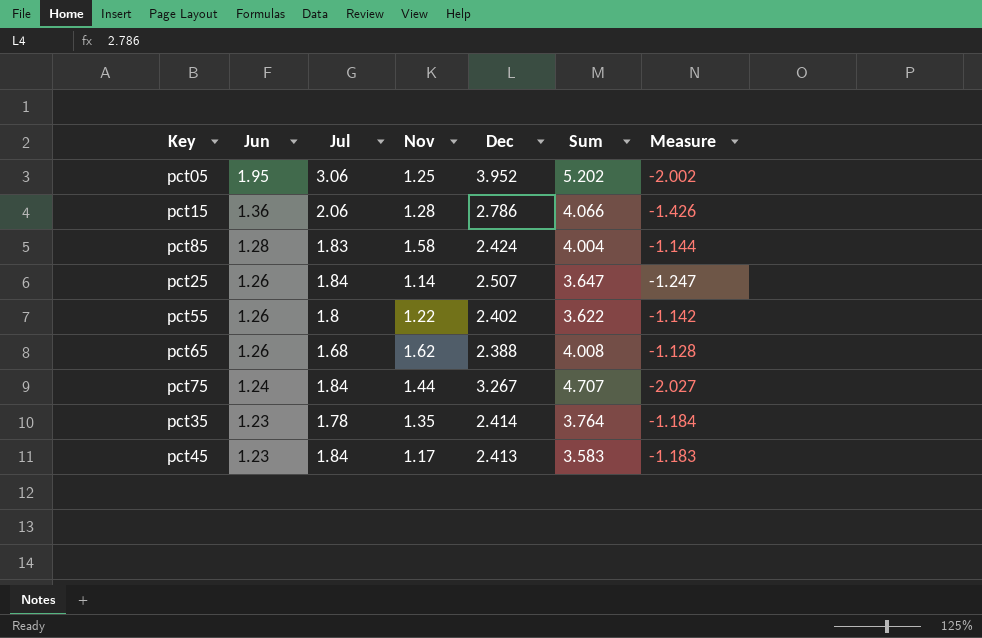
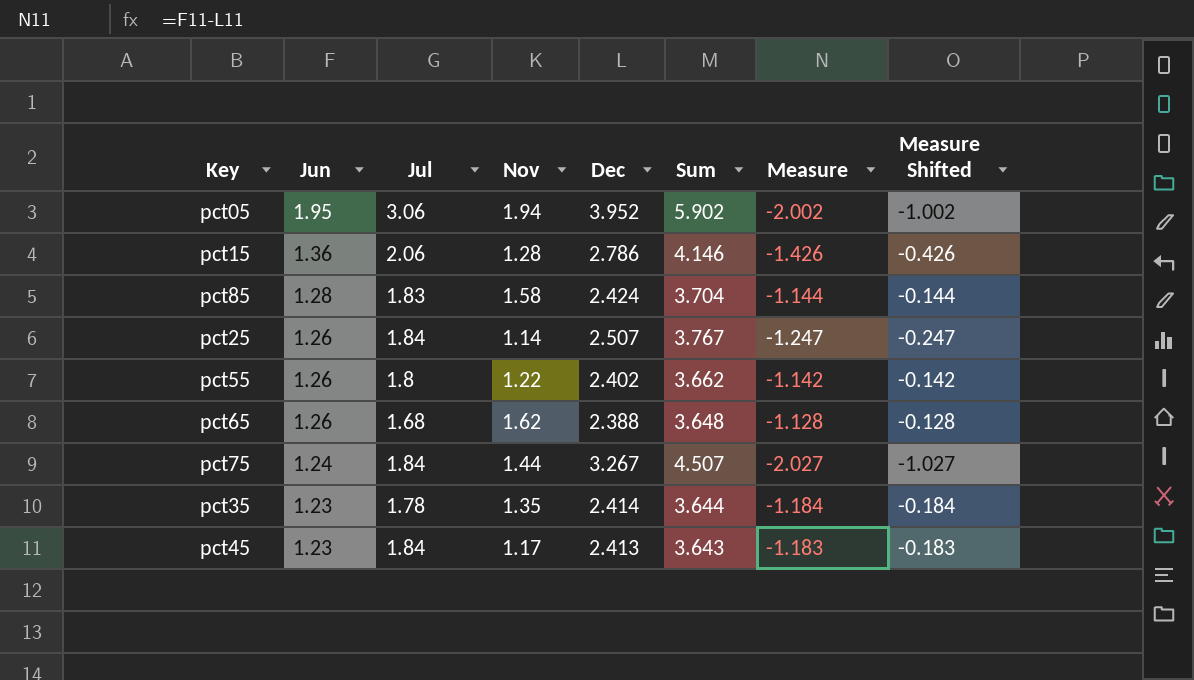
column Sum | formula: [Nov] + [Dec] -> [Jun] + [Dec]
column Measure Shifted | formula: none -> [Measure] + 1
pct05 | Nov: 1.25 -> 1.94

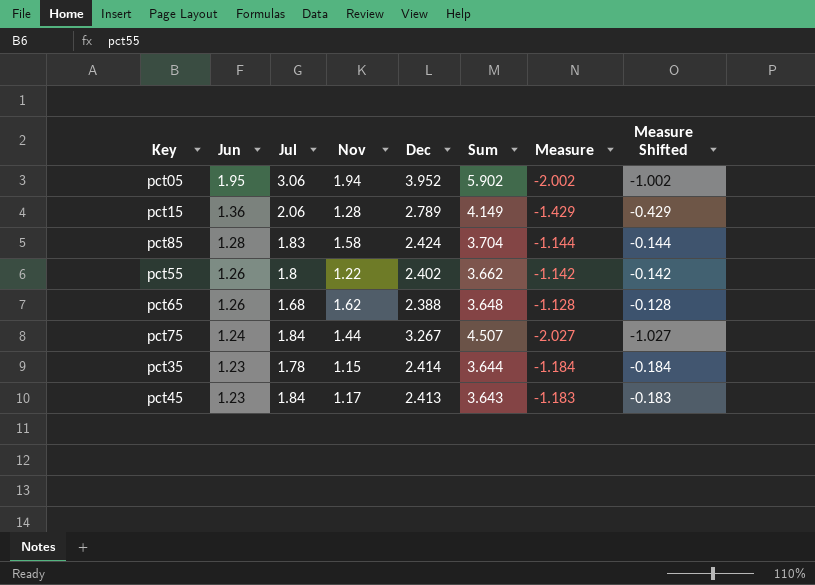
row pct25: 1.26 | 1.84 | 1.14 | 2.507 | 3.767 | -1.247 | -0.247 -> none
pct15 | Dec: 2.786 -> 2.789
pct15 | Sum: 4.146 -> 4.149
pct15 | Measure: -1.426 -> -1.429
pct15 | Measure Shifted: -0.426 -> -0.429
pct35 | Nov: 1.35 -> 1.15

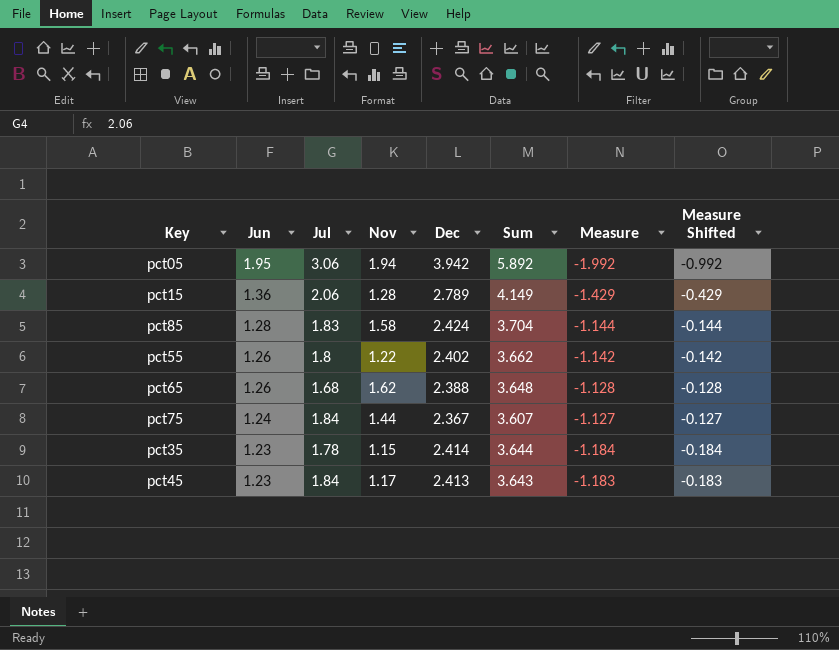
pct05 | Dec: 3.952 -> 3.942
pct05 | Sum: 5.902 -> 5.892
pct05 | Measure: -2.002 -> -1.992
pct05 | Measure Shifted: -1.002 -> -0.992
pct75 | Dec: 3.267 -> 2.367
pct75 | Sum: 4.507 -> 3.607
pct75 | Measure: -2.027 -> -1.127
pct75 | Measure Shifted: -1.027 -> -0.127

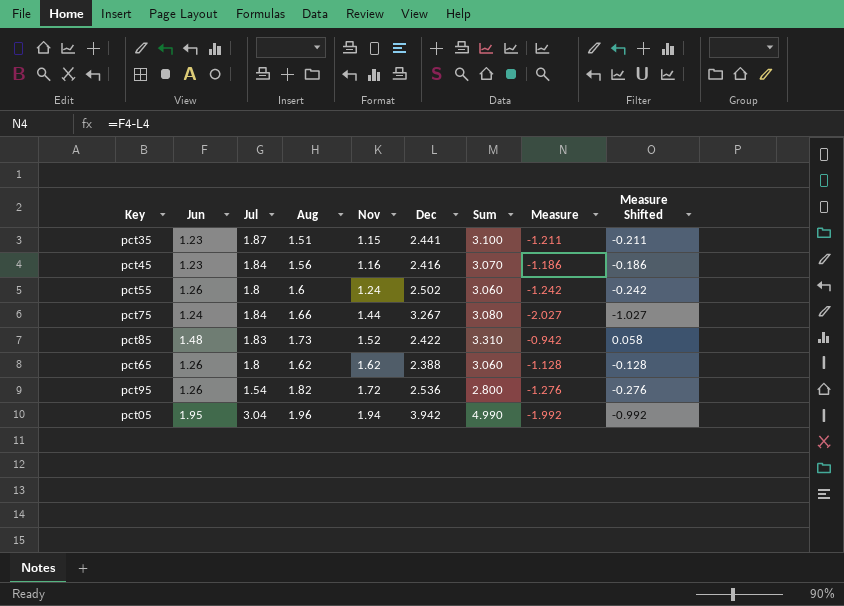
row order: Jun descending -> Nov ascending
column Aug | position: none -> 4
column Sum | formula: [Jun] + [Dec] -> [Jun] + [Jul]
row pct15: 1.36 | 2.06 | 1.28 | 2.789 | 4.149 | -1.429 | -0.429 -> none
pct35 | Jul: 1.78 -> 1.87
pct35 | Dec: 2.414 -> 2.441
pct35 | Measure: -1.184 -> -1.211
pct35 | Measure Shifted: -0.184 -> -0.211
pct45 | Nov: 1.17 -> 1.16
pct45 | Dec: 2.413 -> 2.416
pct45 | Measure: -1.183 -> -1.186
pct45 | Measure Shifted: -0.183 -> -0.186
pct55 | Nov: 1.22 -> 1.24
pct55 | Dec: 2.402 -> 2.502
pct55 | Measure: -1.142 -> -1.242
pct55 | Measure Shifted: -0.142 -> -0.242
pct75 | Dec: 2.367 -> 3.267
pct75 | Measure: -1.127 -> -2.027
pct75 | Measure Shifted: -0.127 -> -1.027
pct85 | Jun: 1.28 -> 1.48
pct85 | Nov: 1.58 -> 1.52
pct85 | Dec: 2.424 -> 2.422
pct85 | Measure: -1.144 -> -0.942
pct85 | Measure Shifted: -0.144 -> 0.058
pct65 | Jul: 1.68 -> 1.8
row pct95: none -> 1.26 | 1.54 | 1.82 | 1.72 | 2.536 | 2.800 | -1.276 | -0.276
pct05 | Jul: 3.06 -> 3.04

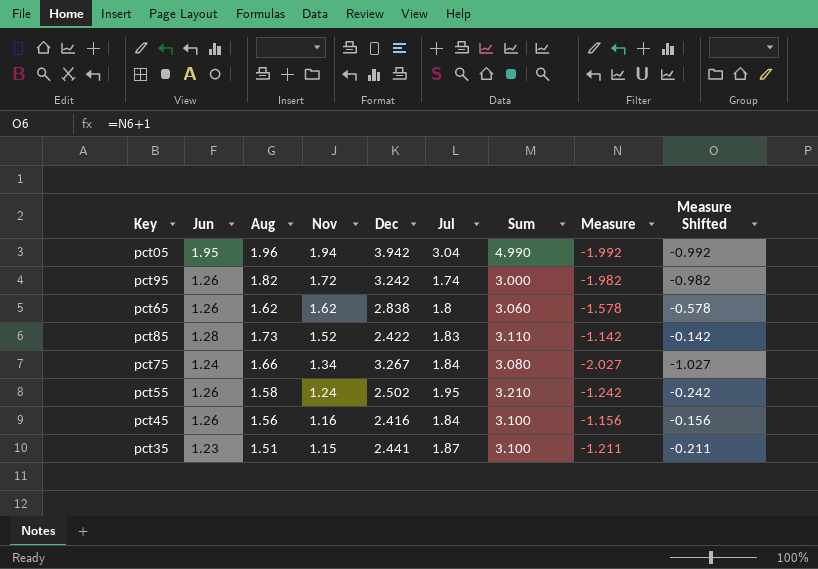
row order: Nov ascending -> Nov descending
column Jul | position: 3 -> 6
pct95 | Dec: 2.536 -> 3.242
pct95 | Jul: 1.54 -> 1.74
pct95 | Sum: 2.800 -> 3.000
pct95 | Measure: -1.276 -> -1.982
pct95 | Measure Shifted: -0.276 -> -0.982
pct65 | Dec: 2.388 -> 2.838
pct65 | Measure: -1.128 -> -1.578
pct65 | Measure Shifted: -0.128 -> -0.578
pct85 | Jun: 1.48 -> 1.28
pct85 | Sum: 3.310 -> 3.110
pct85 | Measure: -0.942 -> -1.142
pct85 | Measure Shifted: 0.058 -> -0.142
pct75 | Nov: 1.44 -> 1.34
pct55 | Aug: 1.6 -> 1.58
pct55 | Jul: 1.8 -> 1.95
pct55 | Sum: 3.060 -> 3.210
pct45 | Jun: 1.23 -> 1.26
pct45 | Sum: 3.070 -> 3.100
pct45 | Measure: -1.186 -> -1.156
pct45 | Measure Shifted: -0.186 -> -0.156

